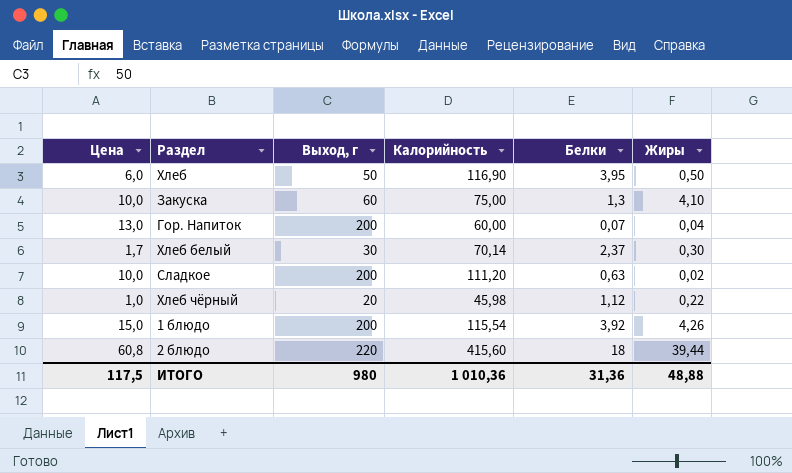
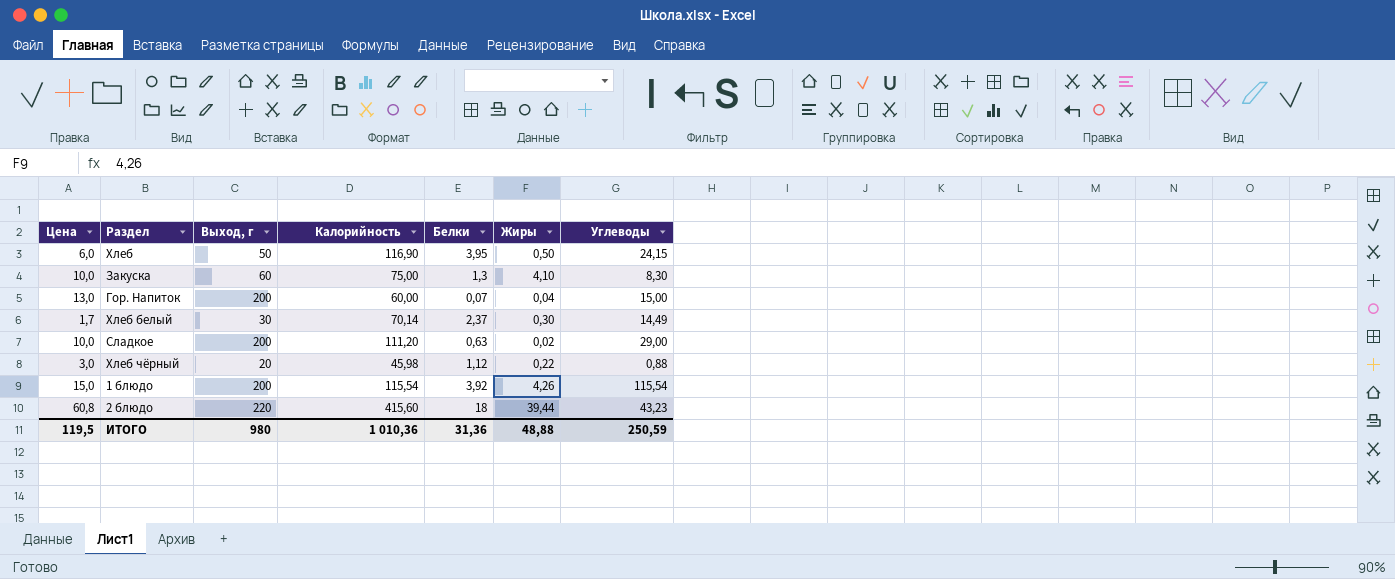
column Углеводы | position: none -> 7
Хлеб чёрный | Цена: 1,0 -> 3,0
ИТОГО | Цена: 117,5 -> 119,5

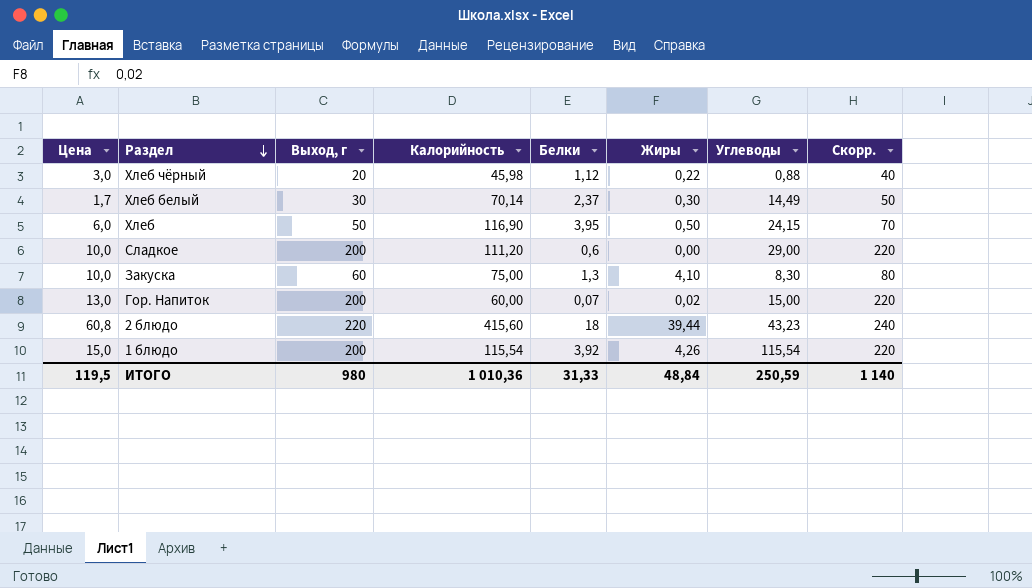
row order: none -> Раздел descending
column Скорр. | formula: none -> [Выход, г] + 20
Сладкое | Белки: 0,63 -> 0,6
Сладкое | Жиры: 0,02 -> 0,00
Гор. Напиток | Жиры: 0,04 -> 0,02
ИТОГО | Белки: 31,36 -> 31,33
ИТОГО | Жиры: 48,88 -> 48,84

